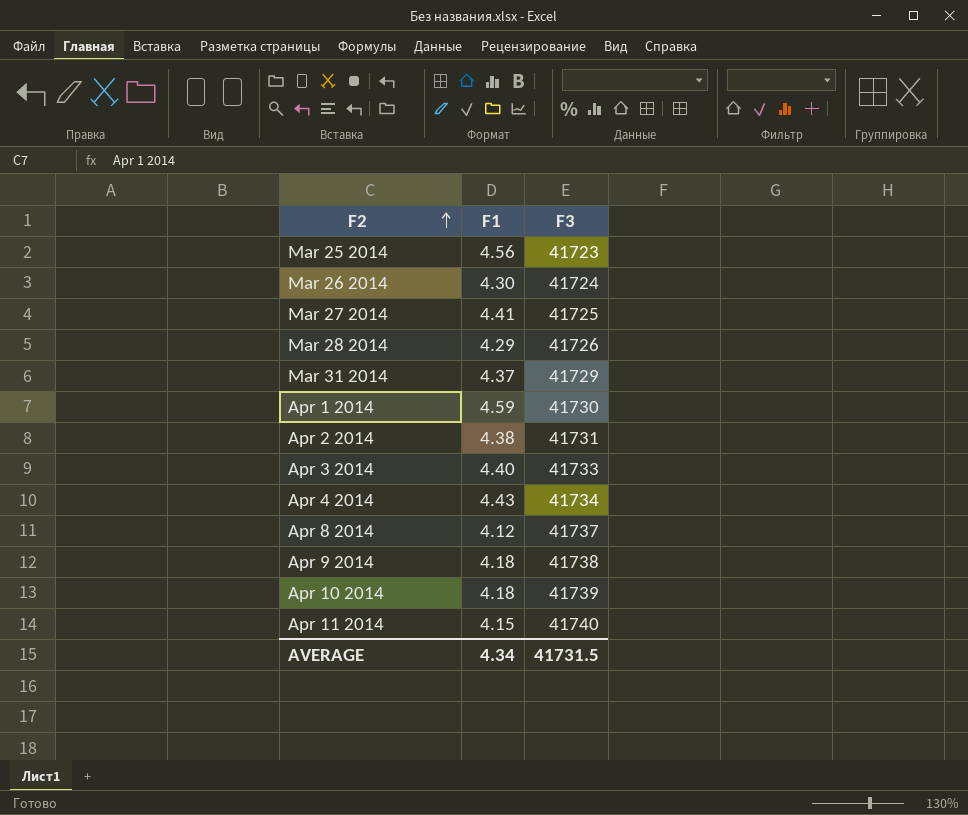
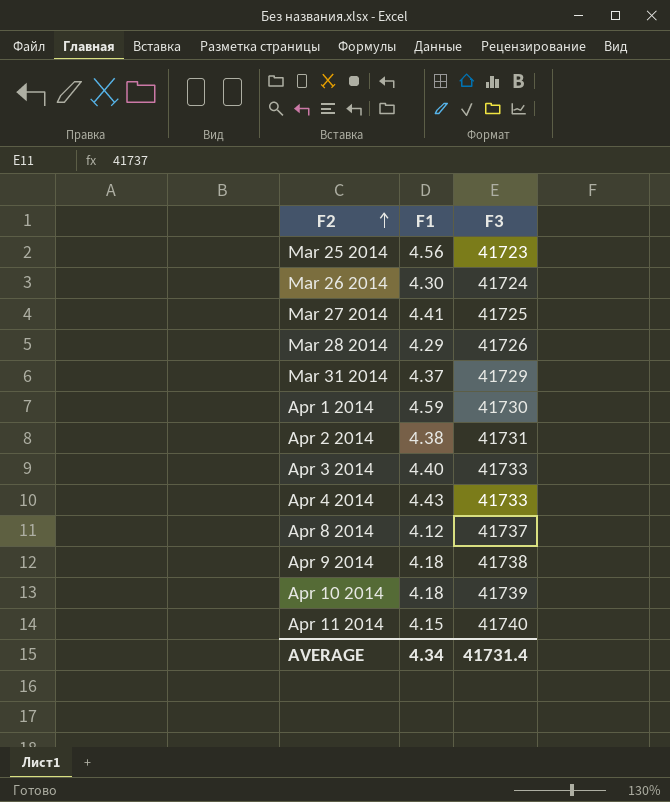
Apr 4 2014 | F3: 41734 -> 41733
AVERAGE | F3: 41731.5 -> 41731.4

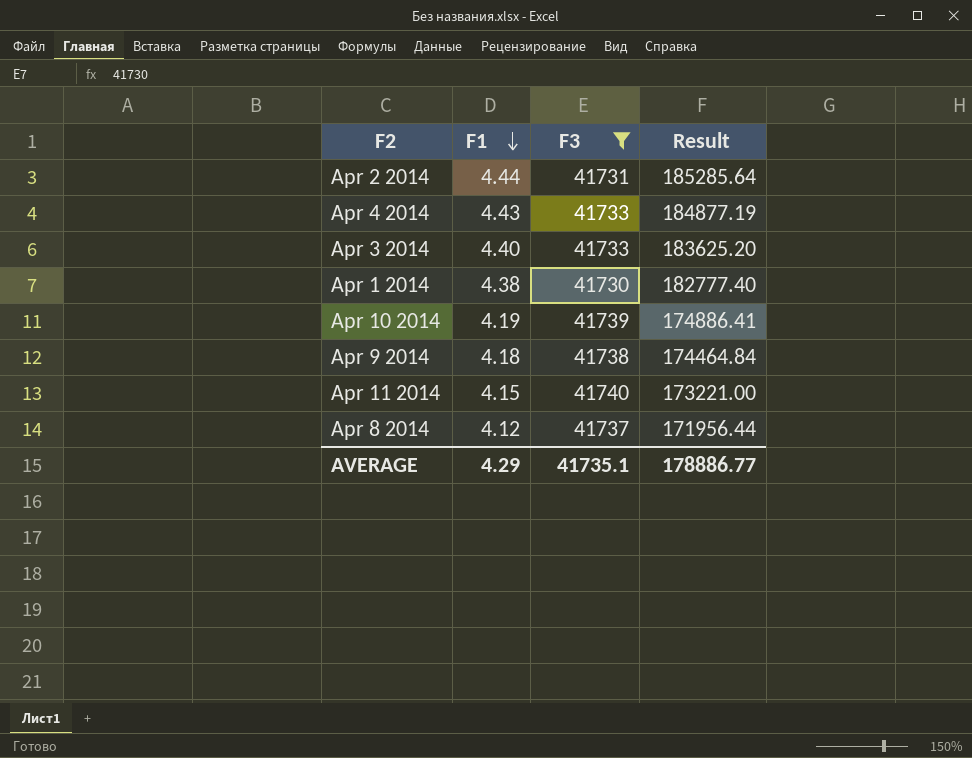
filter: none -> F3 >= 41730
row order: F2 ascending -> F1 descending
column Result | formula: none -> [F1] * [F3]
Apr 2 2014 | F1: 4.38 -> 4.44
Apr 1 2014 | F1: 4.59 -> 4.38
Apr 10 2014 | F1: 4.18 -> 4.19
AVERAGE | F1: 4.34 -> 4.29
AVERAGE | F3: 41731.4 -> 41735.1

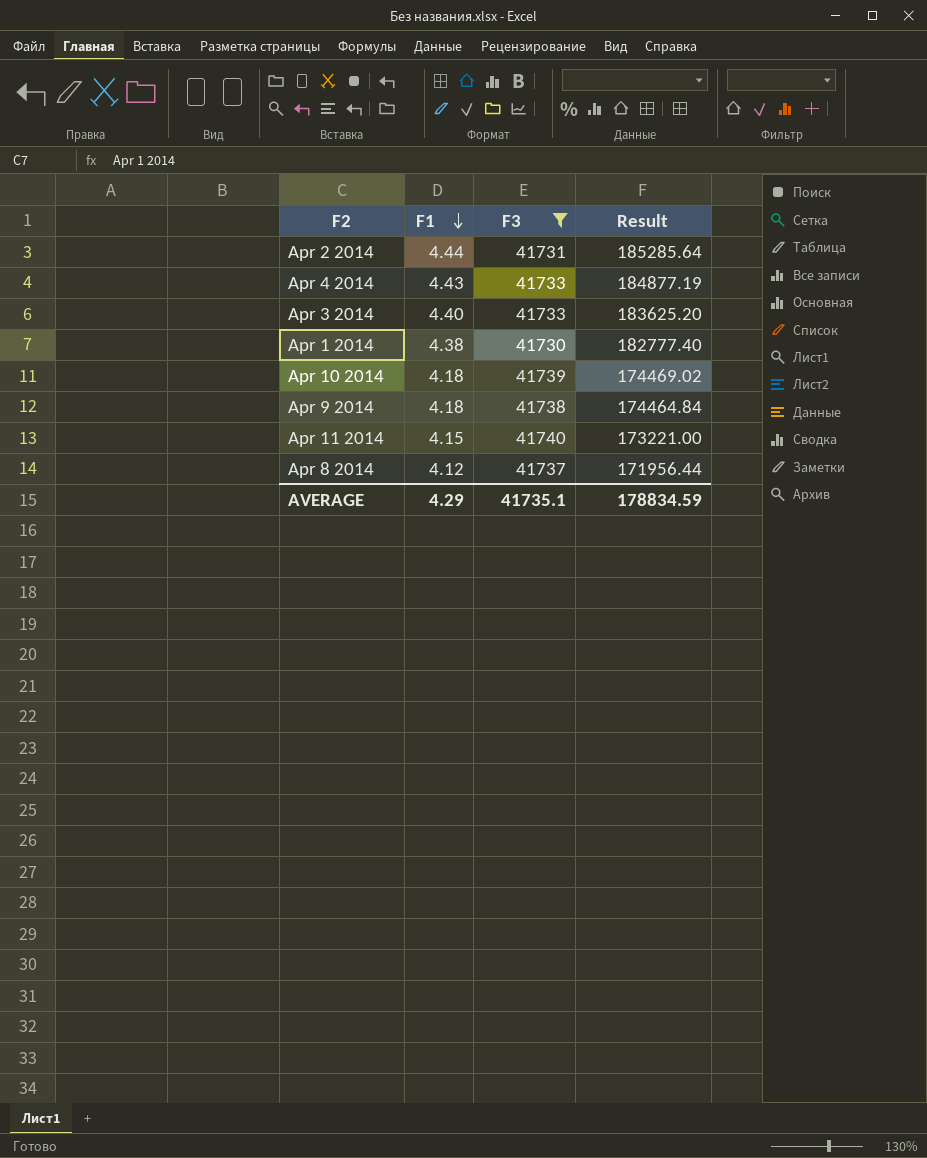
Apr 10 2014 | F1: 4.19 -> 4.18
Apr 10 2014 | Result: 174886.41 -> 174469.02
AVERAGE | Result: 178886.77 -> 178834.59

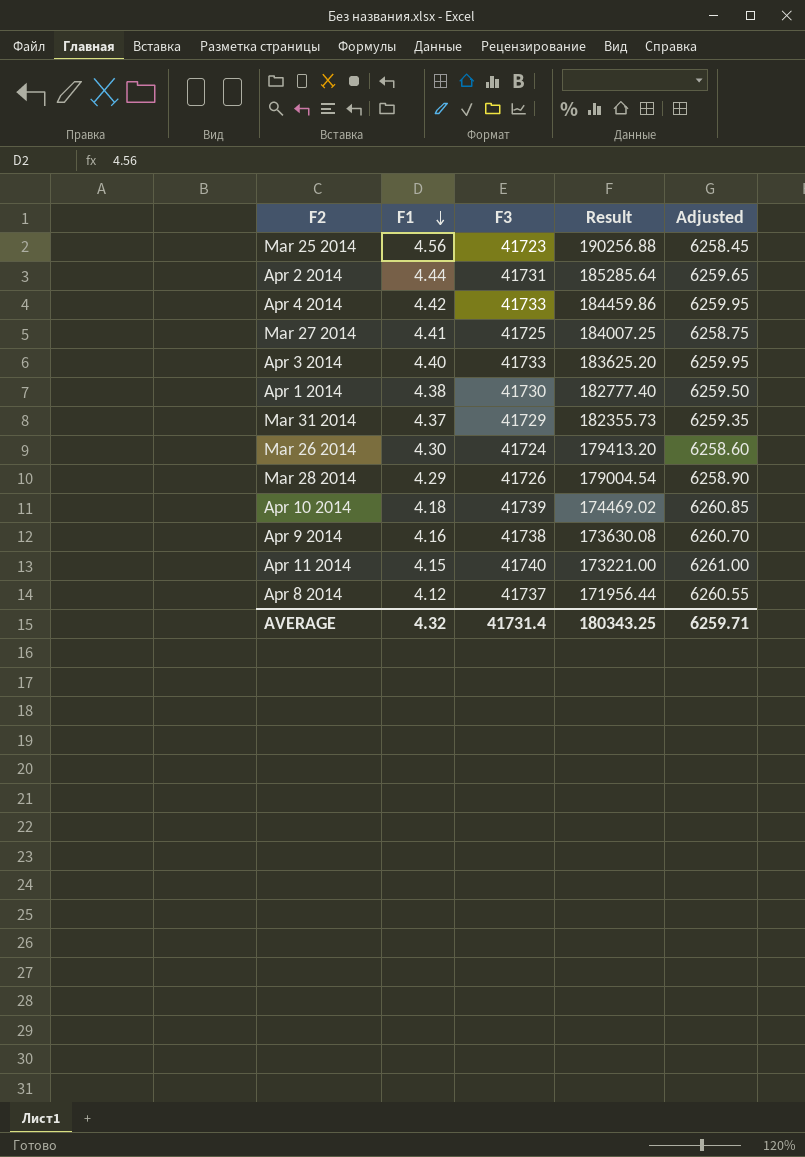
filter: F3 >= 41730 -> none
column Adjusted | formula: none -> [F3] * 0.15
Apr 4 2014 | F1: 4.43 -> 4.42
Apr 4 2014 | Result: 184877.19 -> 184459.86
Apr 9 2014 | F1: 4.18 -> 4.16
Apr 9 2014 | Result: 174464.84 -> 173630.08
AVERAGE | F1: 4.29 -> 4.32
AVERAGE | F3: 41735.1 -> 41731.4
AVERAGE | Result: 178834.59 -> 180343.25

